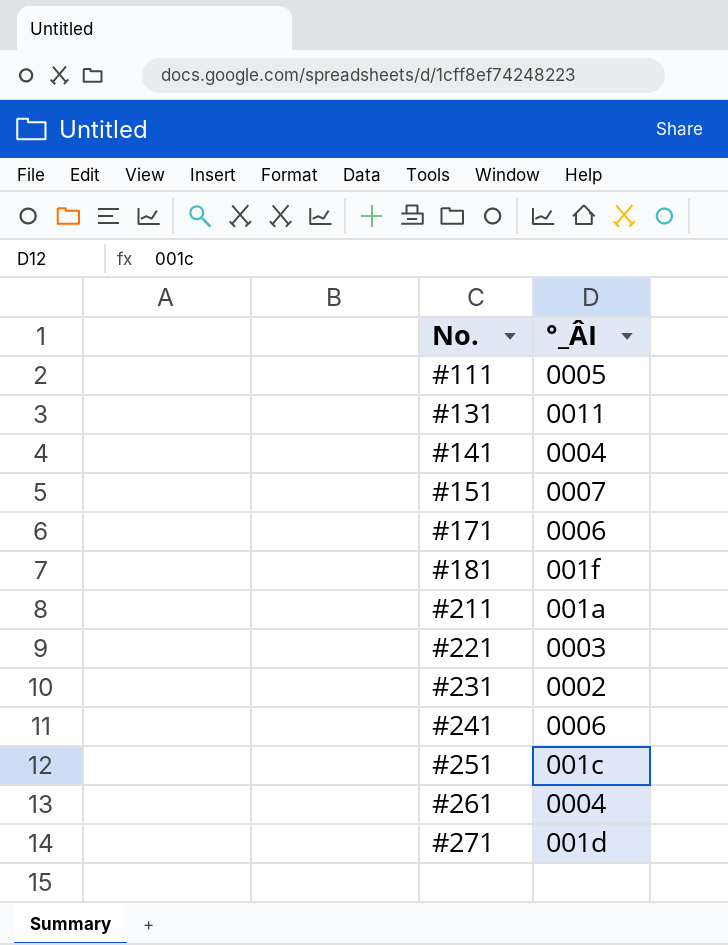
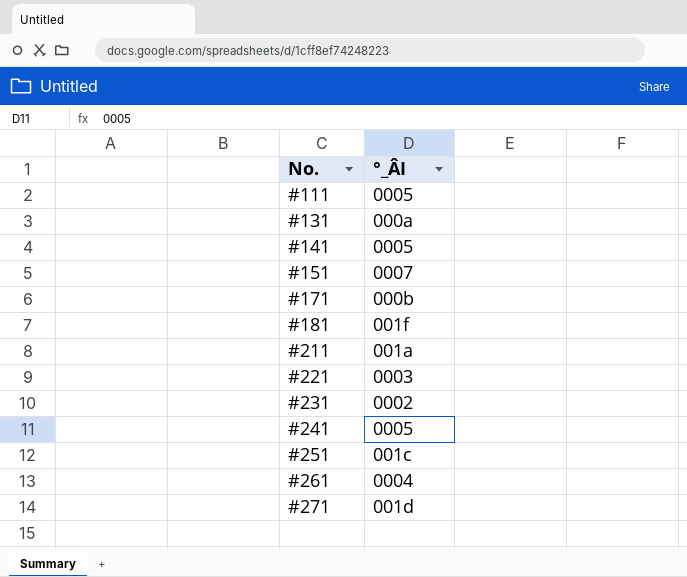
#131 | °_ÂI: 0011 -> 000a
#141 | °_ÂI: 0004 -> 0005
#171 | °_ÂI: 0006 -> 000b
#241 | °_ÂI: 0006 -> 0005

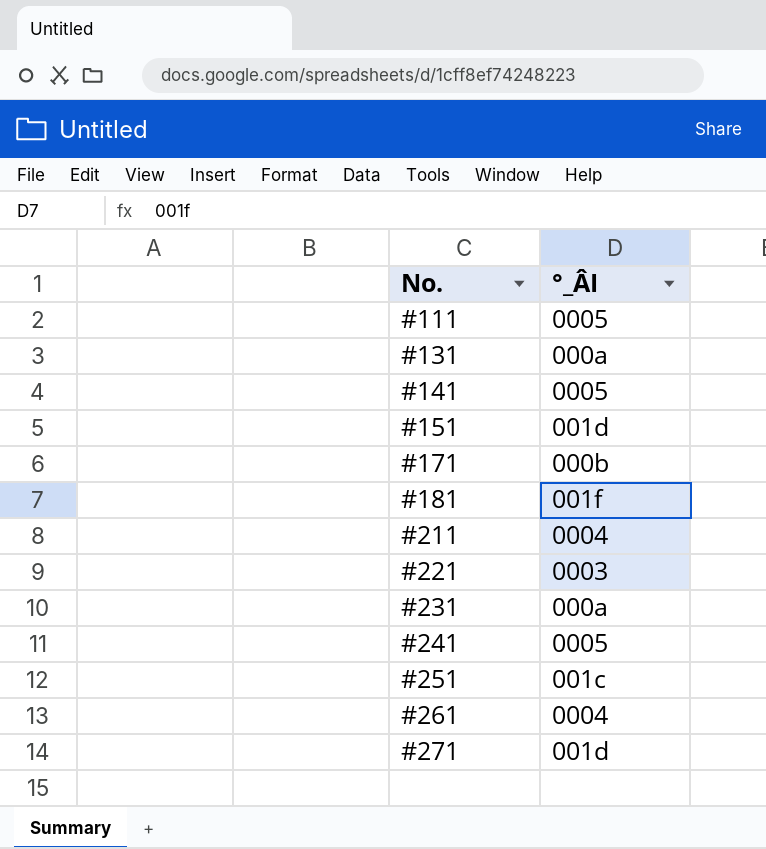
#151 | °_ÂI: 0007 -> 001d
#211 | °_ÂI: 001a -> 0004
#231 | °_ÂI: 0002 -> 000a

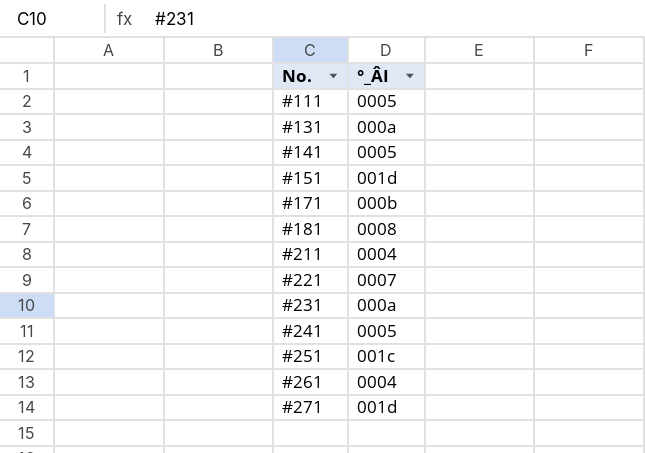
#181 | °_ÂI: 001f -> 0008
#221 | °_ÂI: 0003 -> 0007

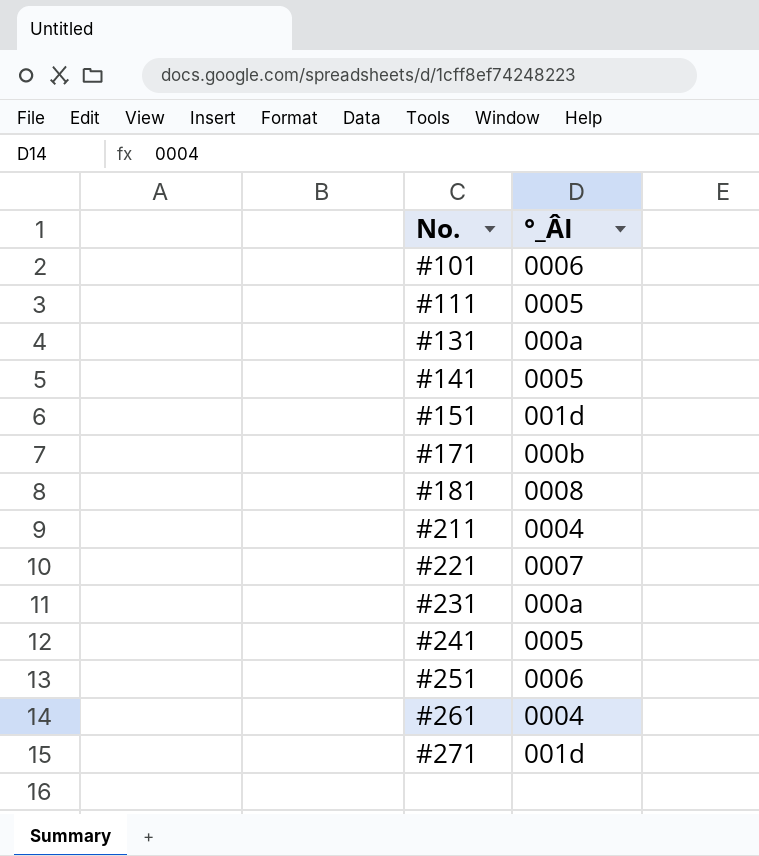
row #101: none -> 0006
#251 | °_ÂI: 001c -> 0006

